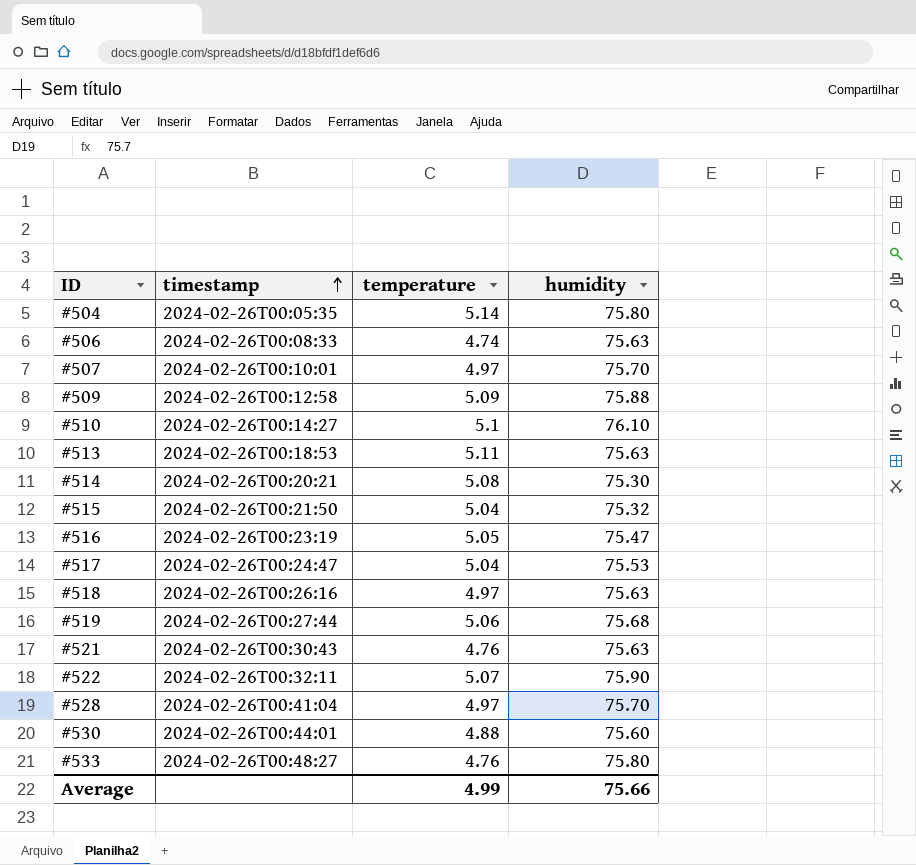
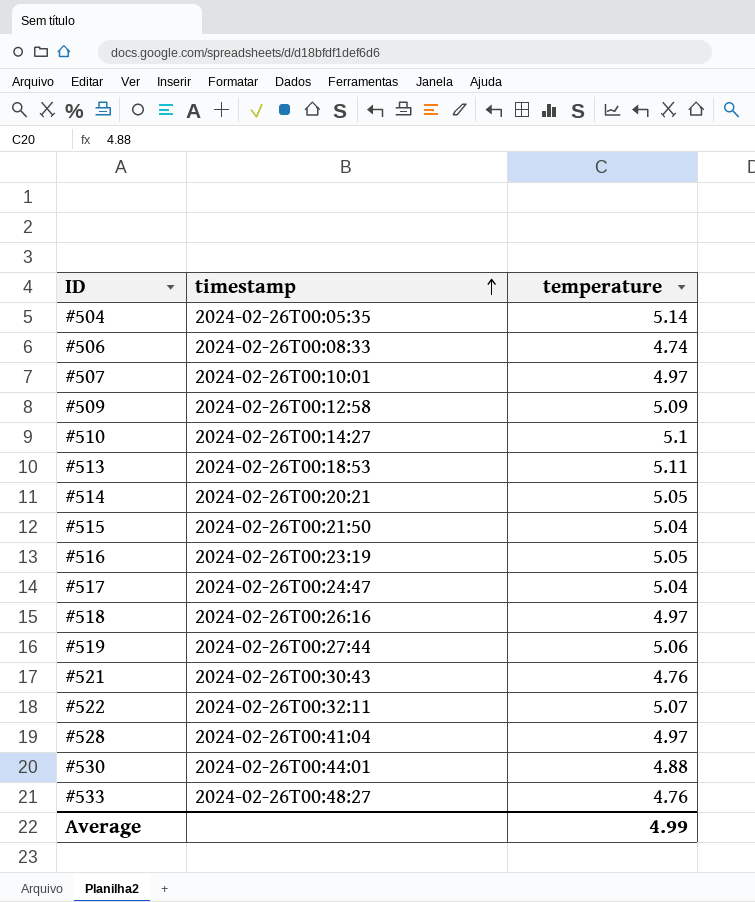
column humidity | position: 4 -> none
#514 | temperature: 5.08 -> 5.05

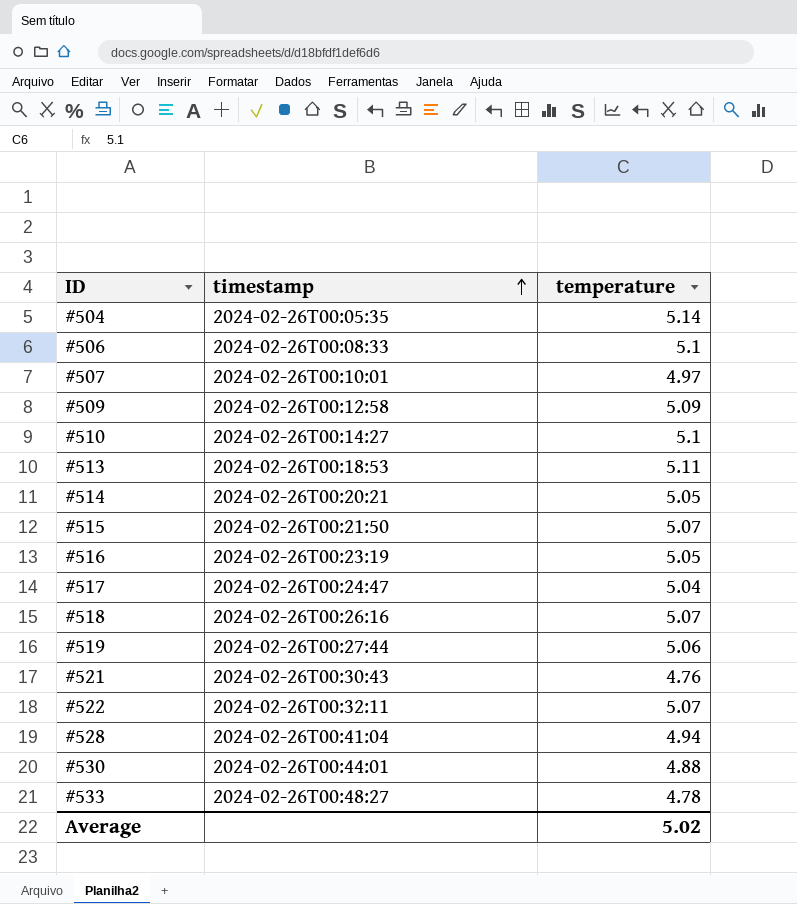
#506 | temperature: 4.74 -> 5.1
#515 | temperature: 5.04 -> 5.07
#518 | temperature: 4.97 -> 5.07
#528 | temperature: 4.97 -> 4.94
#533 | temperature: 4.76 -> 4.78
Average | temperature: 4.99 -> 5.02

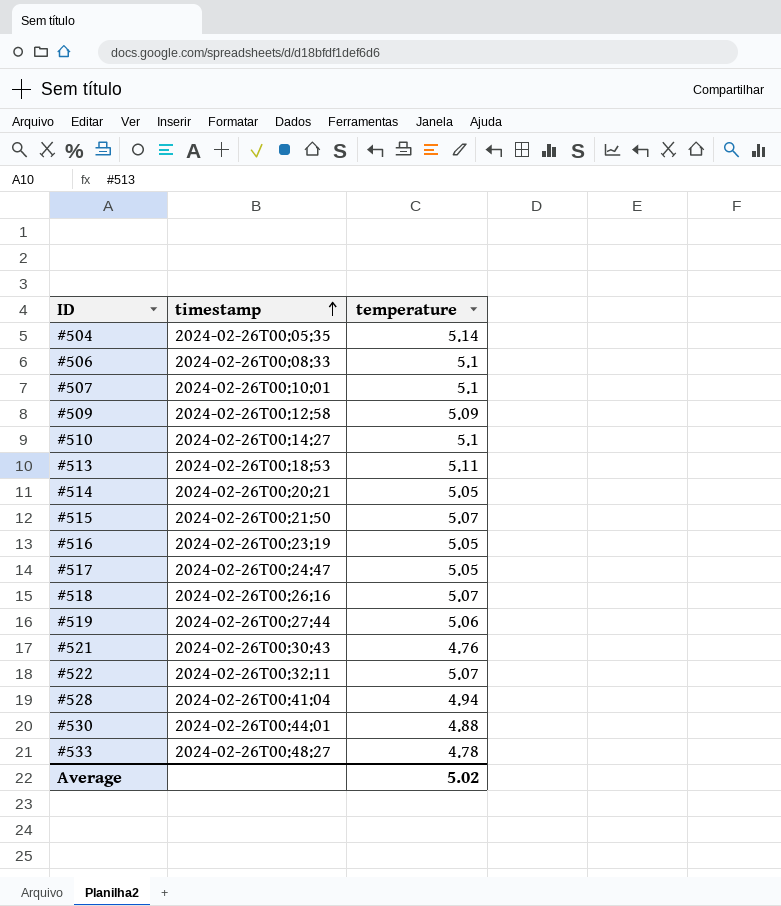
#507 | temperature: 4.97 -> 5.1
#517 | temperature: 5.04 -> 5.05

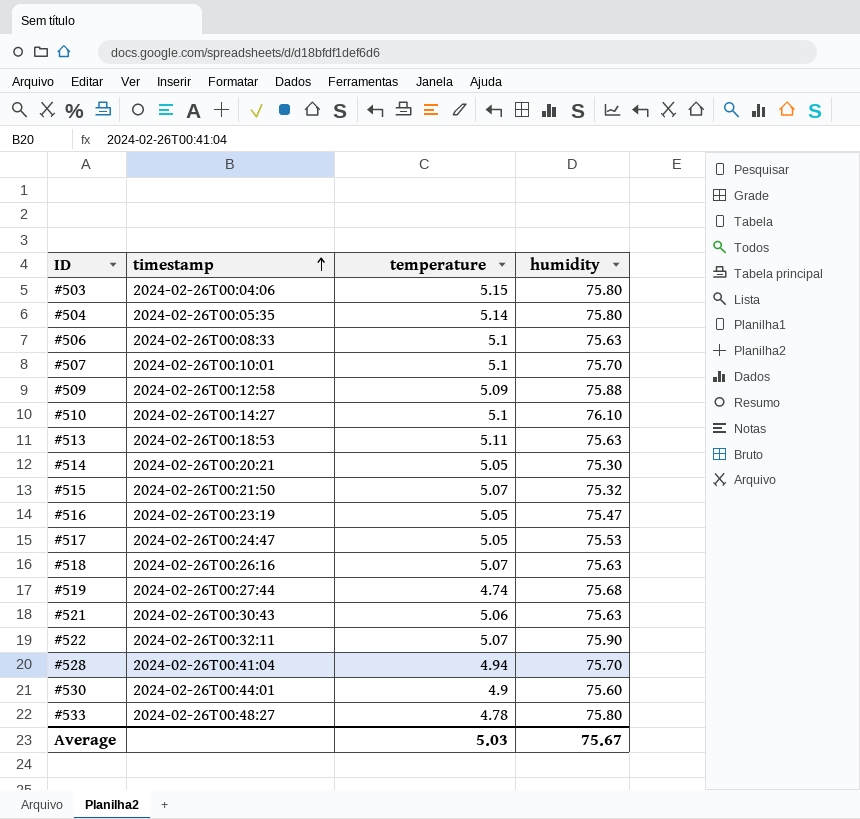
column humidity | position: none -> 4
row #503: none -> 2024-02-26T00:04:06 | 5.15 | 75.80
#519 | temperature: 5.06 -> 4.74
#521 | temperature: 4.76 -> 5.06
#530 | temperature: 4.88 -> 4.9
Average | temperature: 5.02 -> 5.03

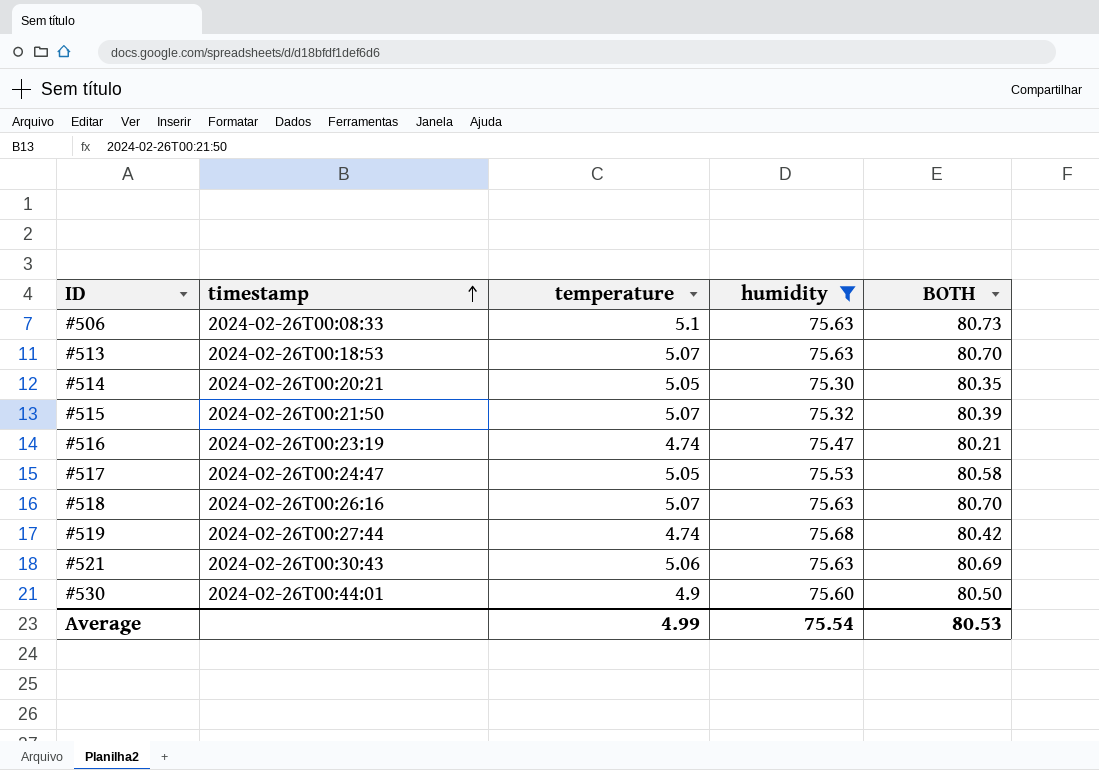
filter: none -> humidity <= 75.68
column BOTH | formula: none -> [temperature] + [humidity]
#513 | temperature: 5.11 -> 5.07
#516 | temperature: 5.05 -> 4.74
Average | temperature: 5.03 -> 4.99
Average | humidity: 75.67 -> 75.54

